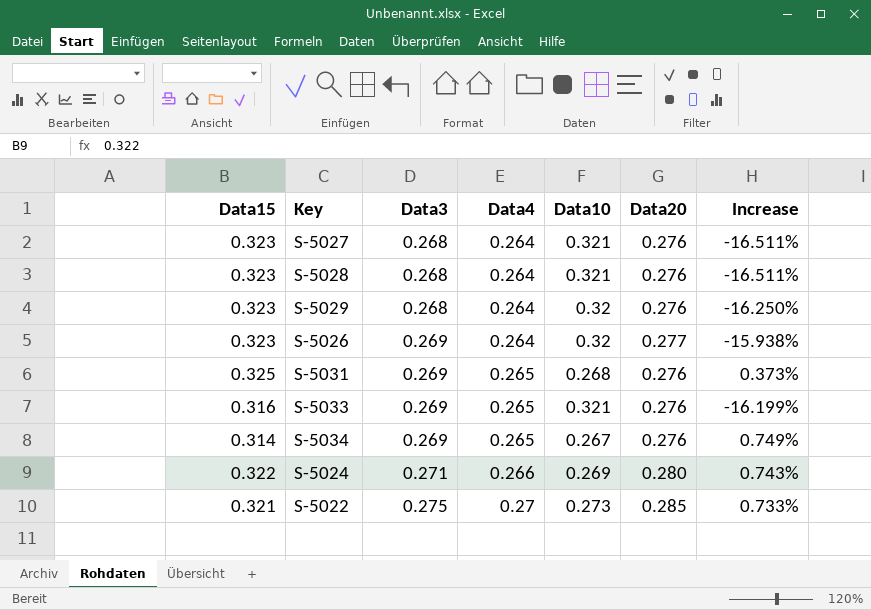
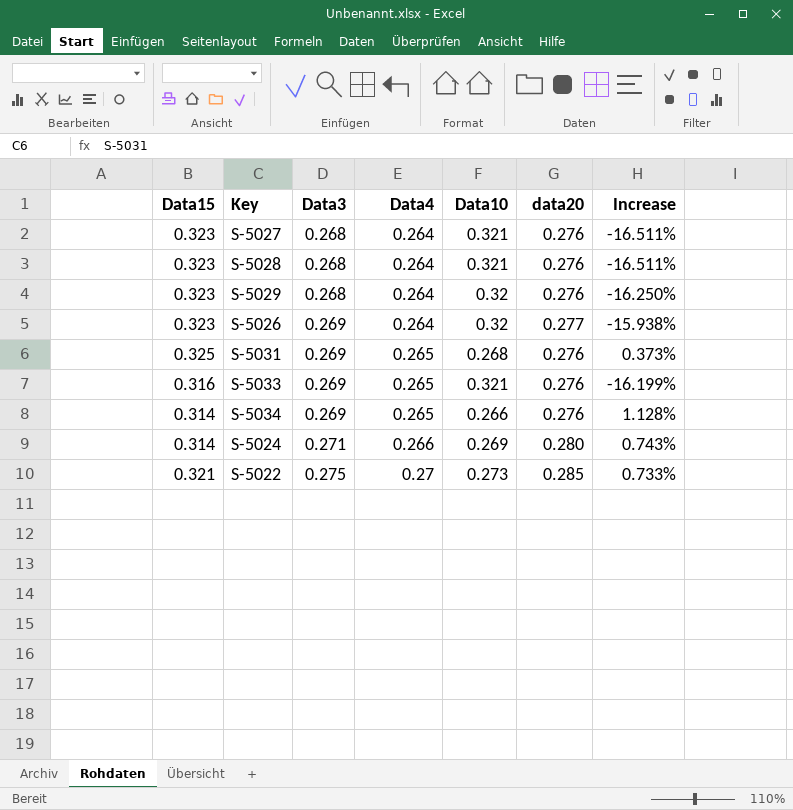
column name: Data20 -> data20
S-5034 | Data10: 0.267 -> 0.266
S-5034 | Increase: 0.749% -> 1.128%
S-5024 | Data15: 0.322 -> 0.314

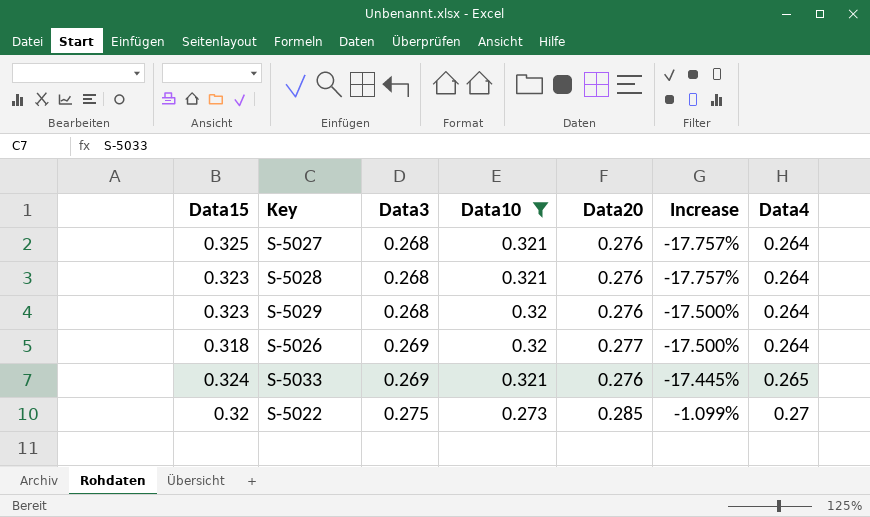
filter: none -> Data10 >= 0.273
column name: data20 -> Data20
column Increase | formula: ([Data3] - [Data10]) / [Data10] -> ([Data4] - [Data10]) / [Data10]
column Data4 | position: 4 -> 7
S-5027 | Data15: 0.323 -> 0.325
S-5026 | Data15: 0.323 -> 0.318
S-5033 | Data15: 0.316 -> 0.324
S-5022 | Data15: 0.321 -> 0.32

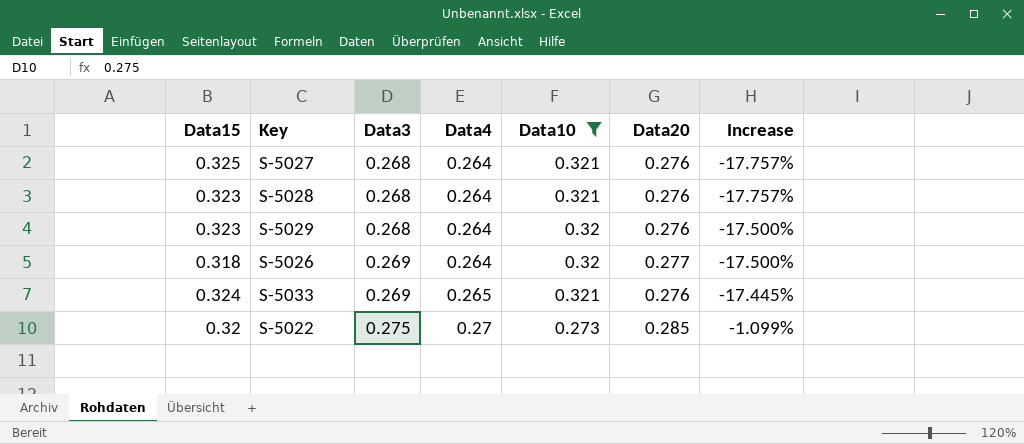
column Data4 | position: 7 -> 4

